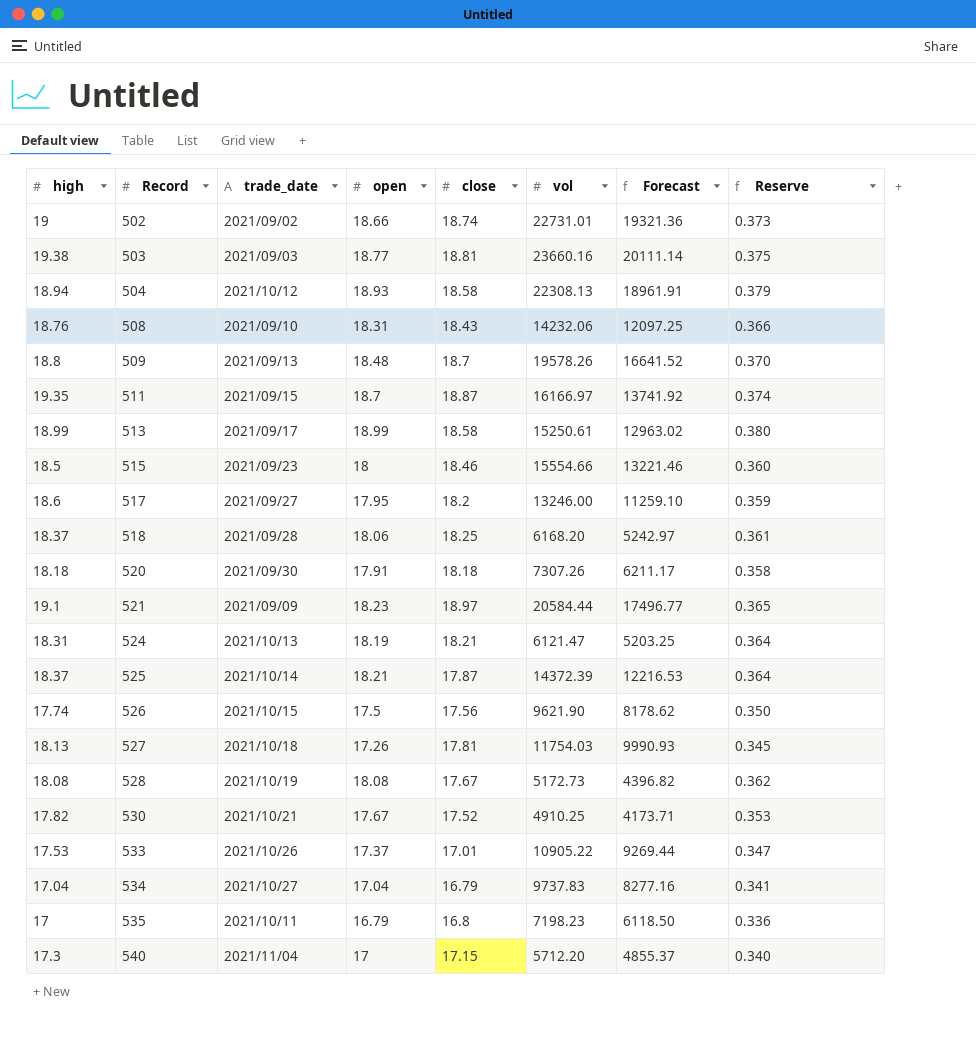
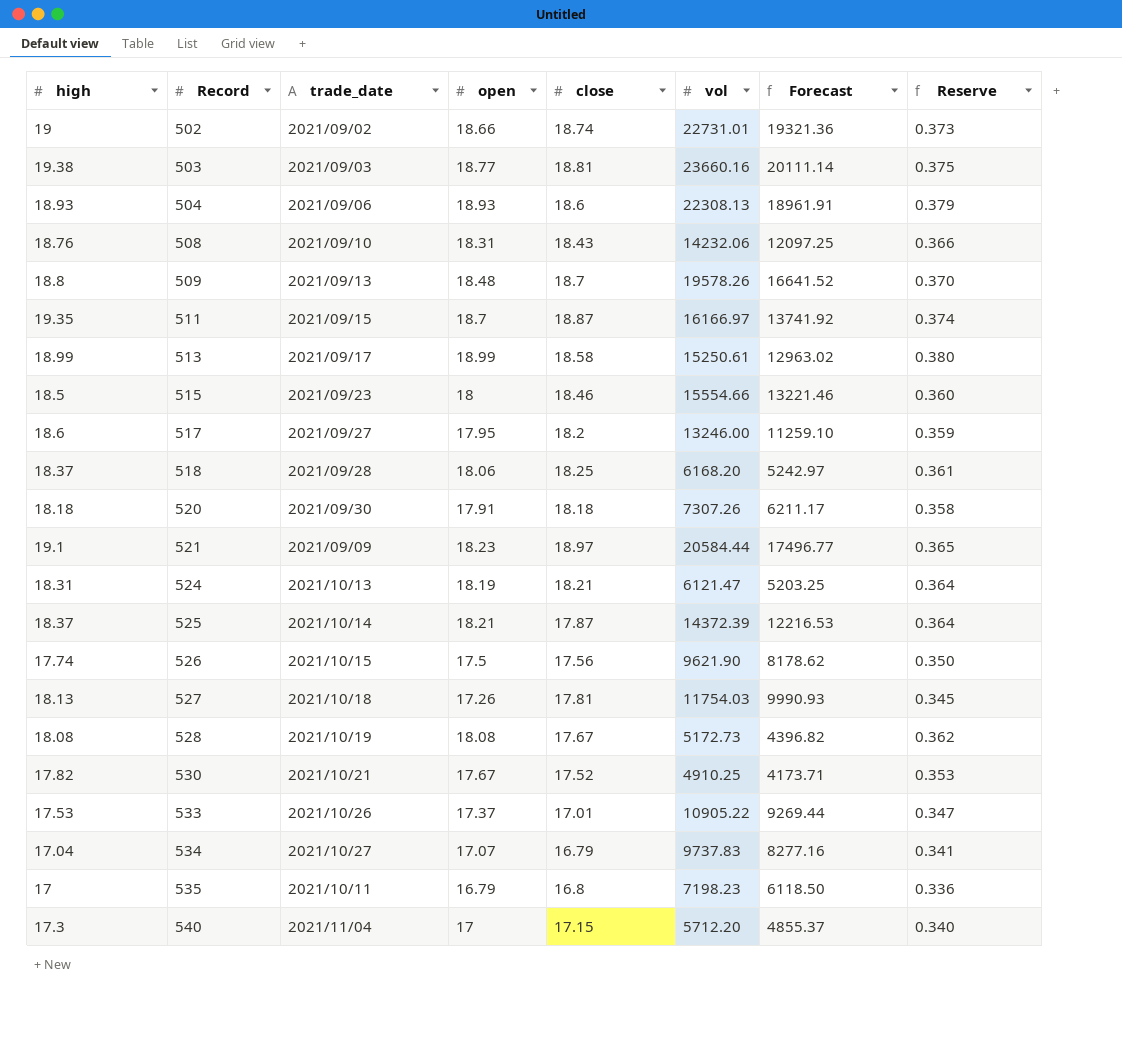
504 | high: 18.94 -> 18.93
504 | trade_date: 2021/10/12 -> 2021/09/06
504 | close: 18.58 -> 18.6
534 | open: 17.04 -> 17.07

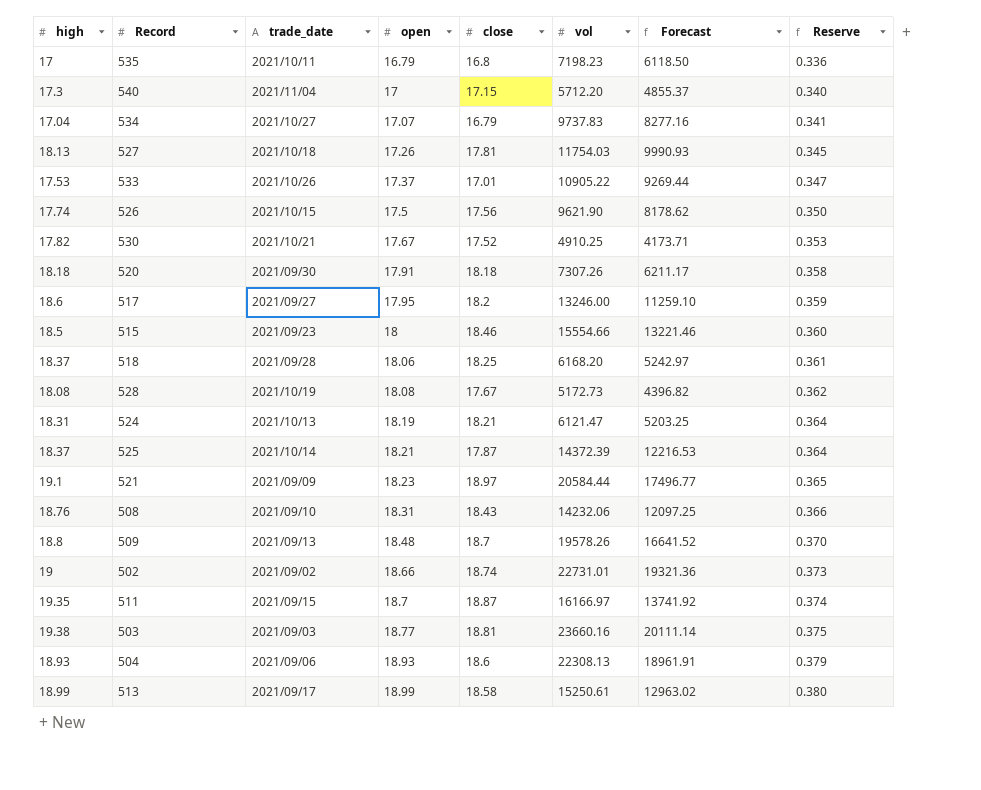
row order: Record ascending -> open ascending

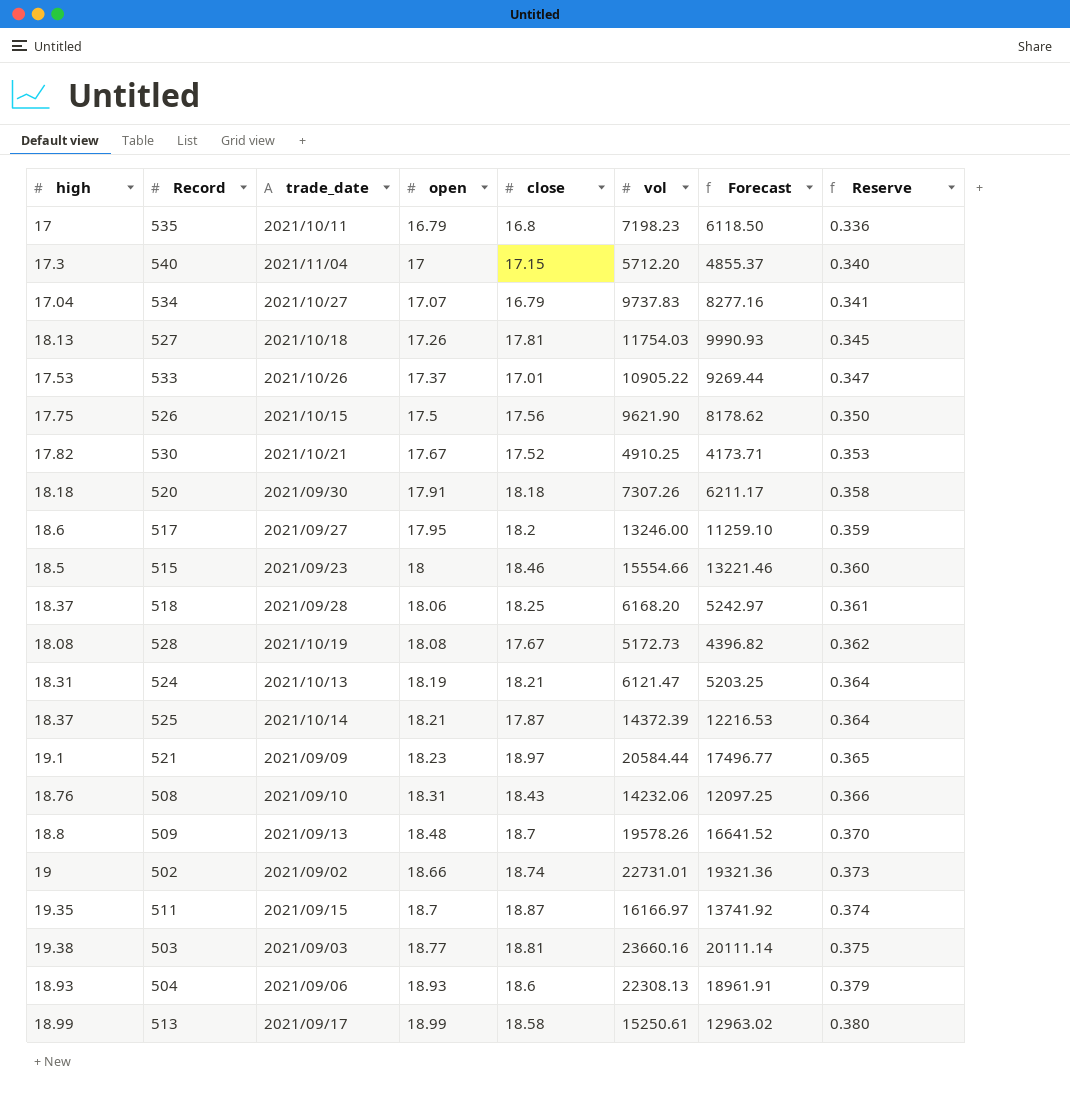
526 | high: 17.74 -> 17.75

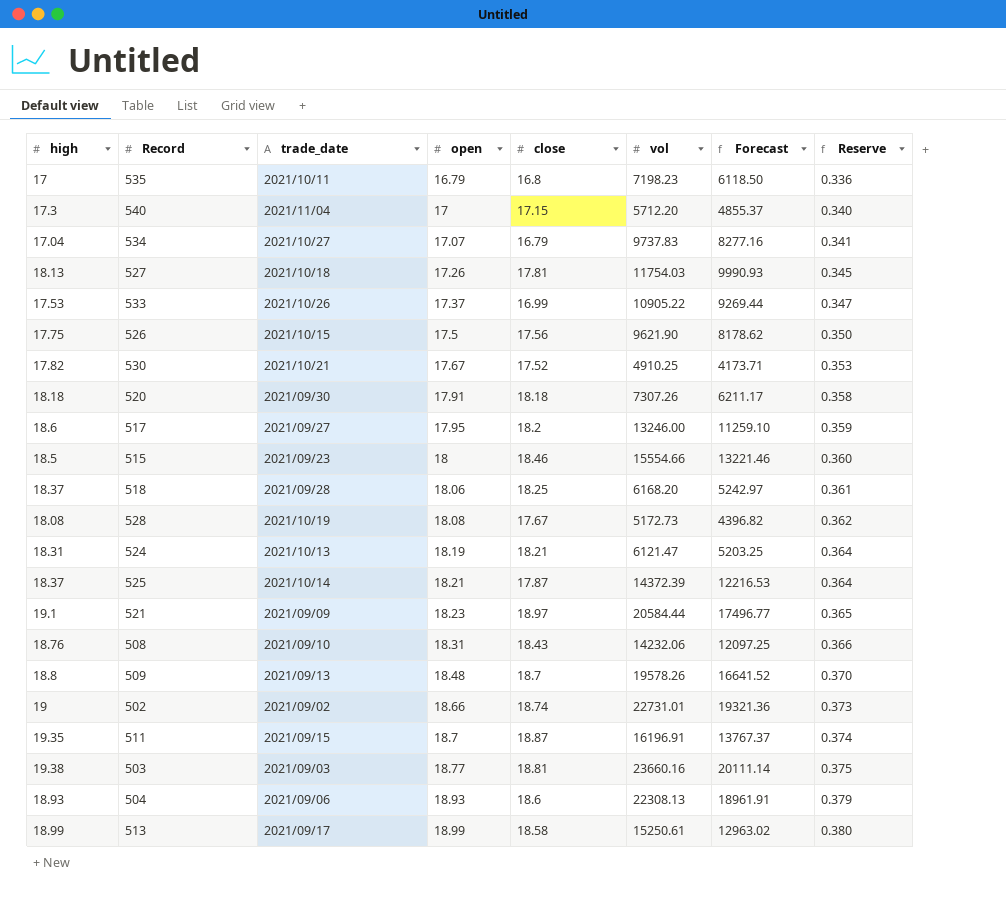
533 | close: 17.01 -> 16.99
511 | vol: 16166.97 -> 16196.91
511 | Forecast: 13741.92 -> 13767.37

